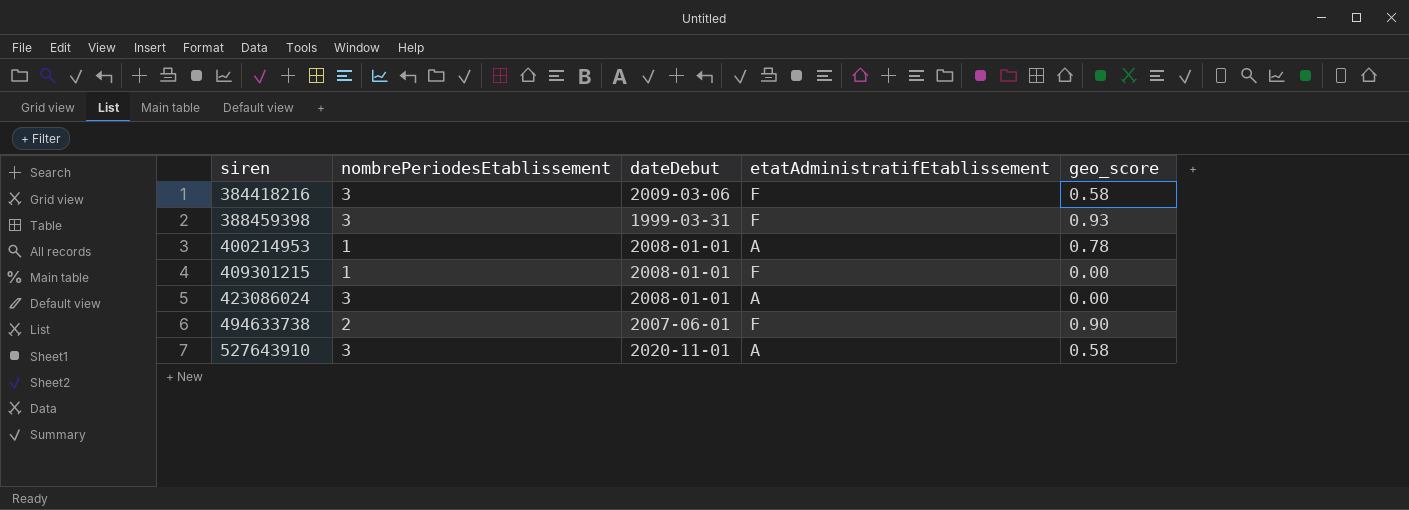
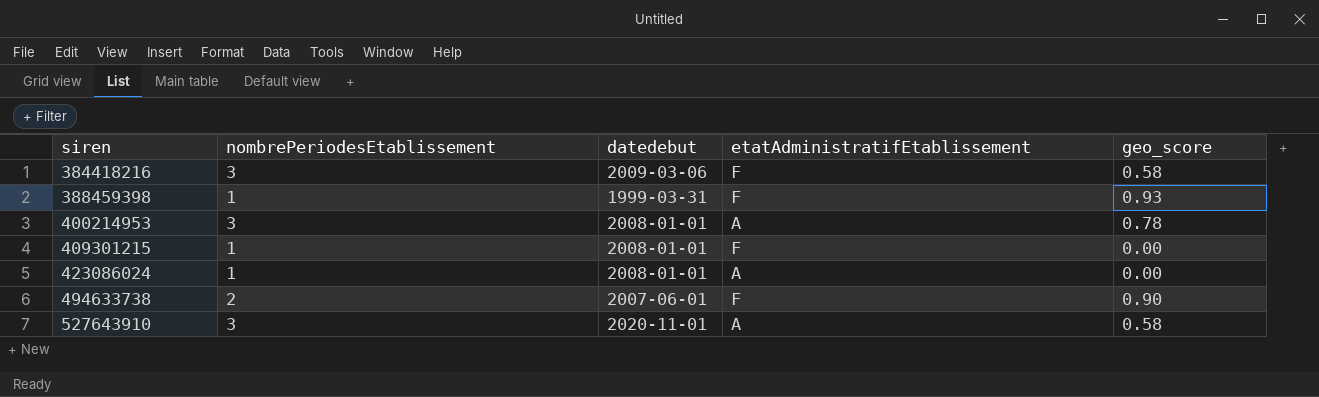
column name: dateDebut -> datedebut
388459398 | nombrePeriodesEtablissement: 3 -> 1
400214953 | nombrePeriodesEtablissement: 1 -> 3
423086024 | nombrePeriodesEtablissement: 3 -> 1

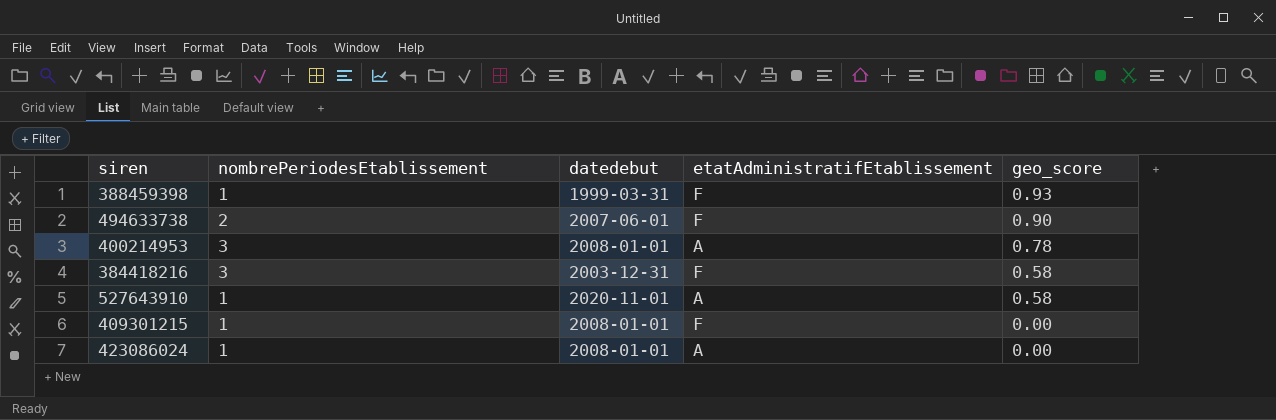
row order: siren ascending -> geo_score descending
384418216 | datedebut: 2009-03-06 -> 2003-12-31
527643910 | nombrePeriodesEtablissement: 3 -> 1

